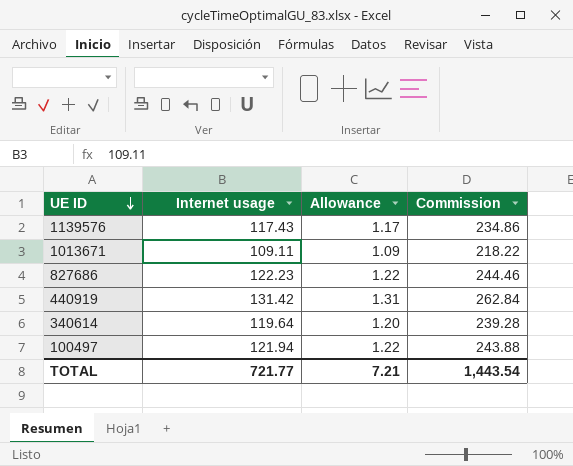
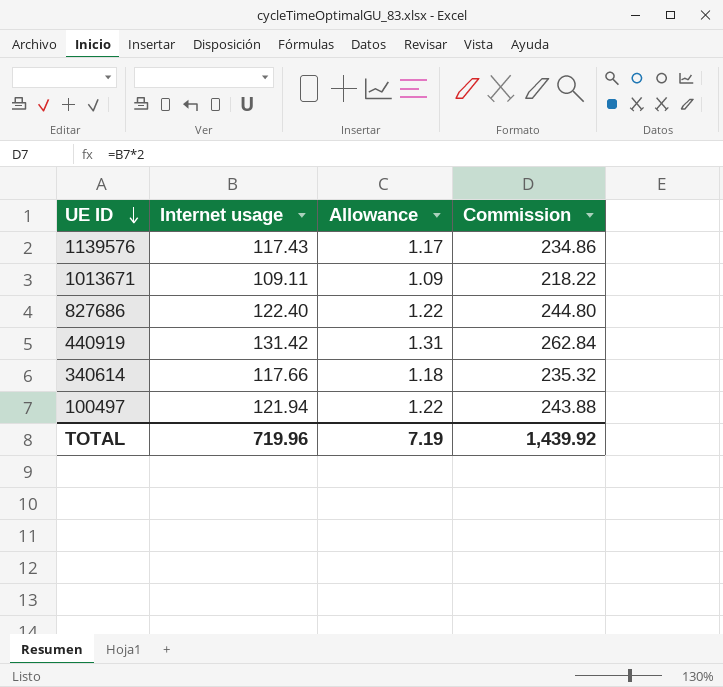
827686 | Internet usage: 122.23 -> 122.40
827686 | Commission: 244.46 -> 244.80
340614 | Internet usage: 119.64 -> 117.66
340614 | Allowance: 1.20 -> 1.18
340614 | Commission: 239.28 -> 235.32
TOTAL | Internet usage: 721.77 -> 719.96
TOTAL | Allowance: 7.21 -> 7.19
TOTAL | Commission: 1,443.54 -> 1,439.92

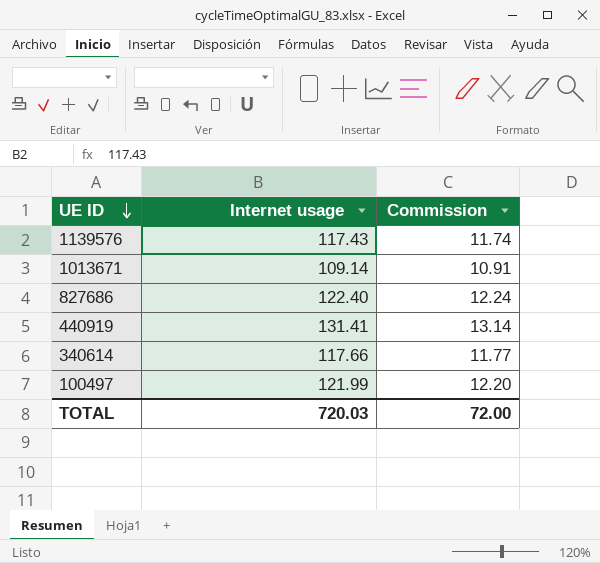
column Allowance | formula: [Internet usage] * 0.01 -> none
column Commission | formula: [Internet usage] * 2 -> [Internet usage] * 0.1
1013671 | Internet usage: 109.11 -> 109.14
440919 | Internet usage: 131.42 -> 131.41
100497 | Internet usage: 121.94 -> 121.99
TOTAL | Internet usage: 719.96 -> 720.03
TOTAL | Commission: 1,439.92 -> 72.00

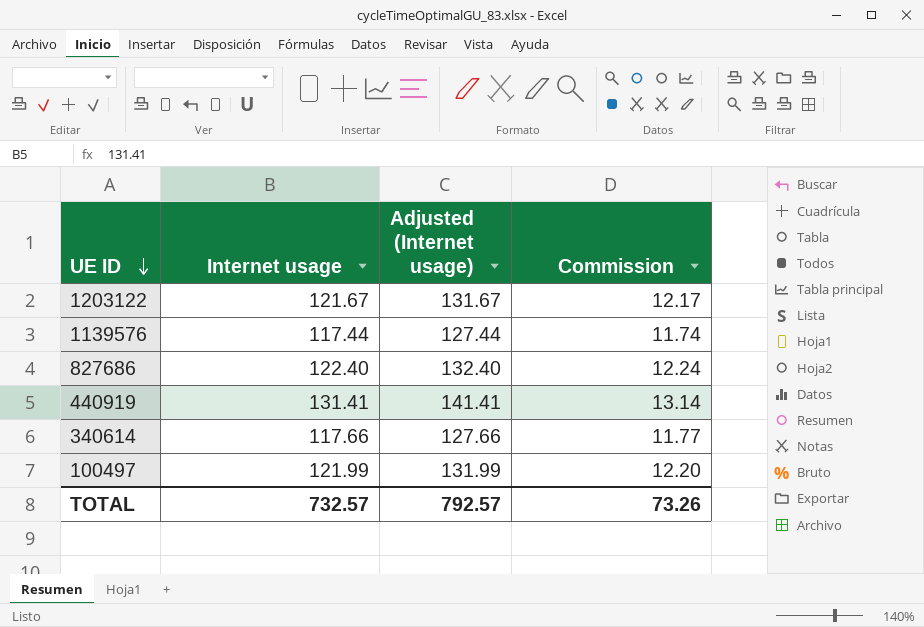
column Adjusted (Internet usage) | formula: none -> [Internet usage] + 10
row 1013671: 109.14 | 10.91 -> none
row 1203122: none -> 121.67 | 131.67 | 12.17
1139576 | Internet usage: 117.43 -> 117.44
TOTAL | Internet usage: 720.03 -> 732.57
TOTAL | Commission: 72.00 -> 73.26

